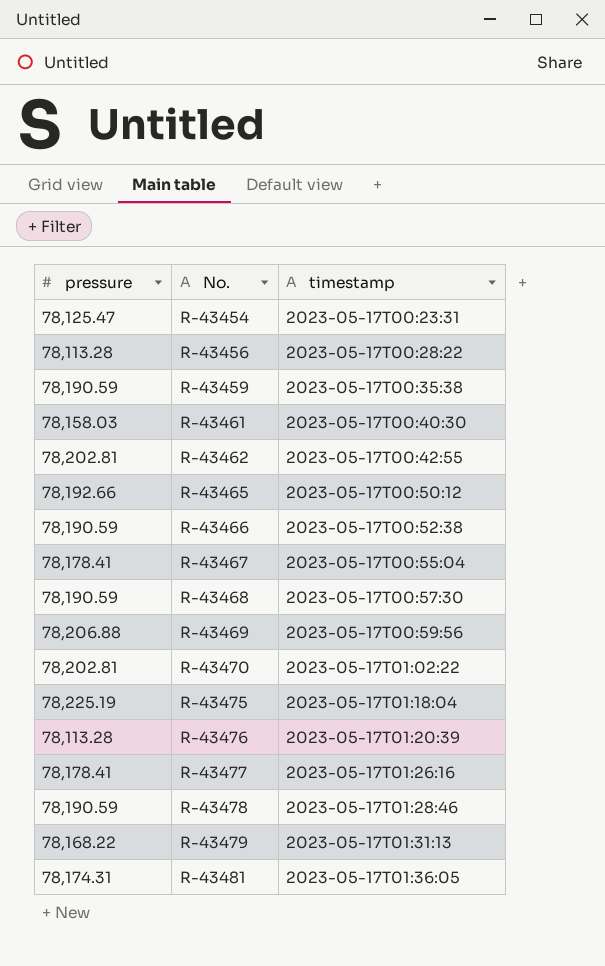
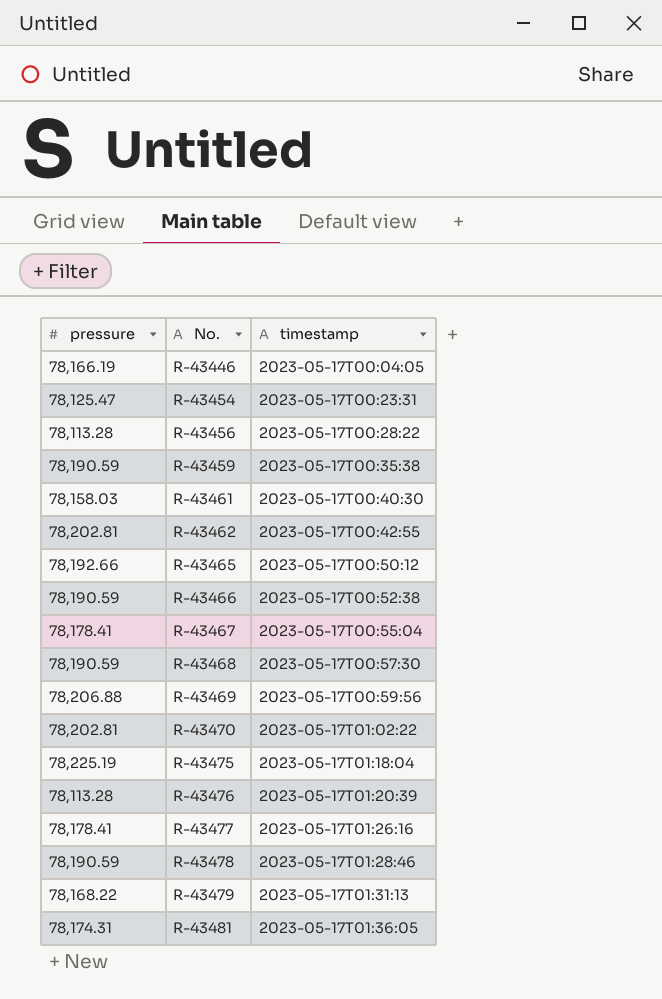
row R-43446: none -> 78,166.19 | 2023-05-17T00:04:05

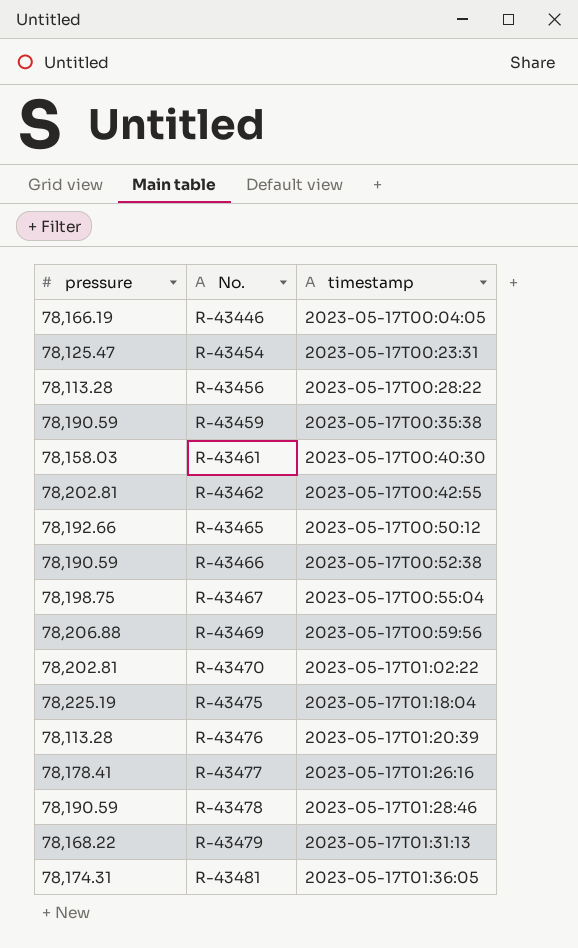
row R-43468: 78,190.59 | 2023-05-17T00:57:30 -> none
R-43467 | pressure: 78,178.41 -> 78,198.75

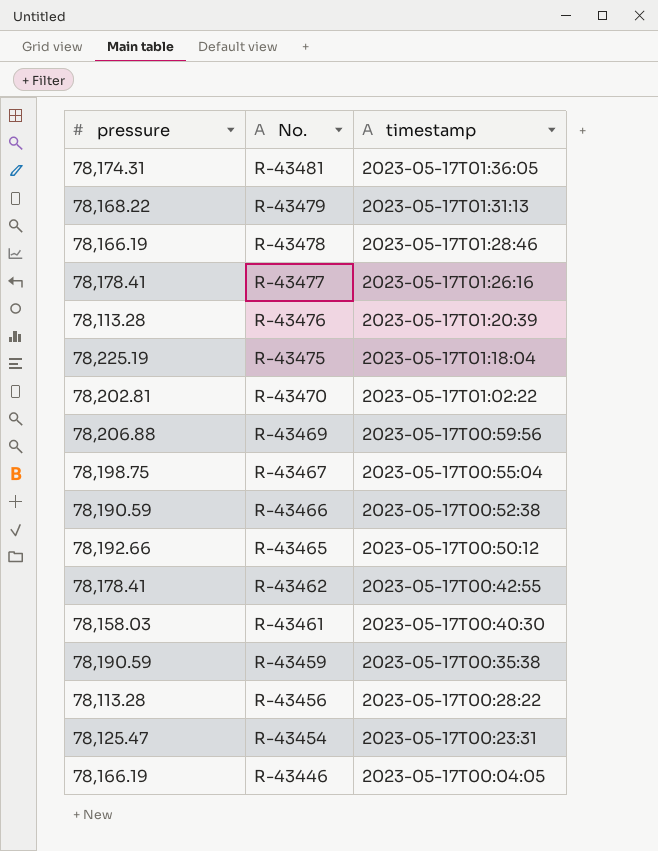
row order: No. ascending -> No. descending
R-43478 | pressure: 78,190.59 -> 78,166.19
R-43462 | pressure: 78,202.81 -> 78,178.41

